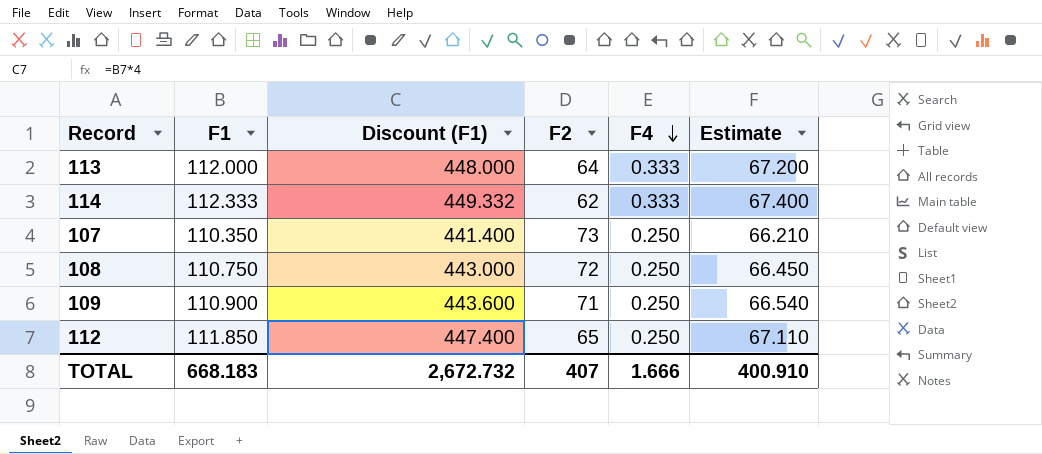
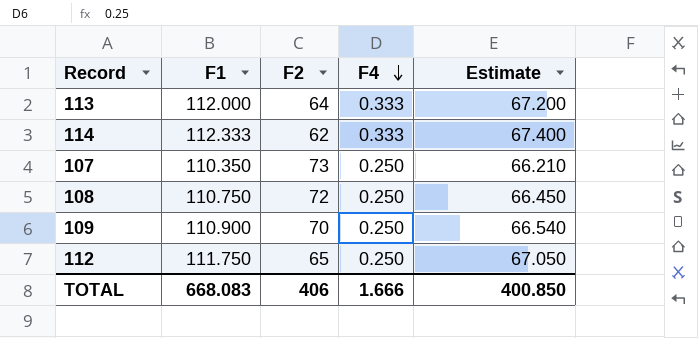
column Discount (F1) | formula: [F1] * 4 -> none
109 | F2: 71 -> 70
112 | F1: 111.850 -> 111.750
112 | Estimate: 67.110 -> 67.050
TOTAL | F1: 668.183 -> 668.083
TOTAL | F2: 407 -> 406
TOTAL | Estimate: 400.910 -> 400.850

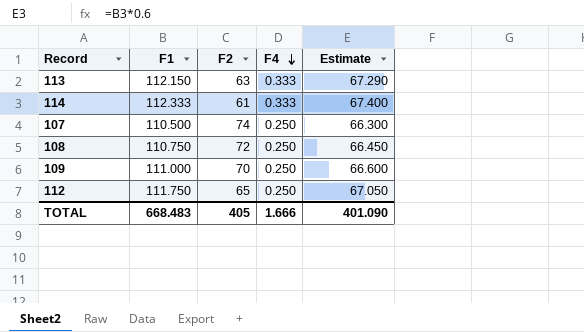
113 | F1: 112.000 -> 112.150
113 | F2: 64 -> 63
113 | Estimate: 67.200 -> 67.290
114 | F2: 62 -> 61
107 | F1: 110.350 -> 110.500
107 | F2: 73 -> 74
107 | Estimate: 66.210 -> 66.300
109 | F1: 110.900 -> 111.000
109 | Estimate: 66.540 -> 66.600
TOTAL | F1: 668.083 -> 668.483
TOTAL | F2: 406 -> 405
TOTAL | Estimate: 400.850 -> 401.090

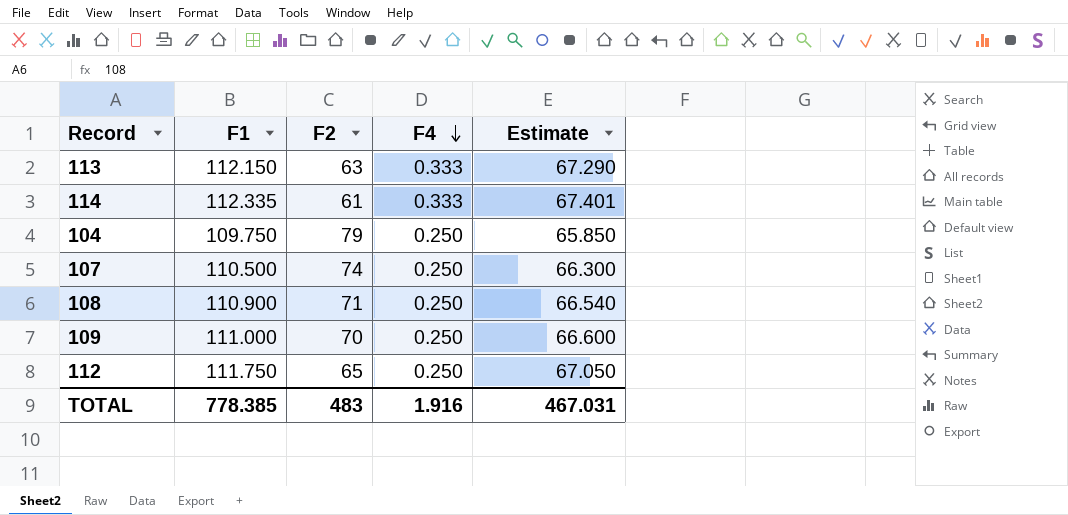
114 | F1: 112.333 -> 112.335
114 | Estimate: 67.400 -> 67.401
row 104: none -> 109.750 | 79 | 0.250 | 65.850
108 | F1: 110.750 -> 110.900
108 | F2: 72 -> 71
108 | Estimate: 66.450 -> 66.540
TOTAL | F1: 668.483 -> 778.385
TOTAL | F2: 405 -> 483
TOTAL | F4: 1.666 -> 1.916
TOTAL | Estimate: 401.090 -> 467.031

